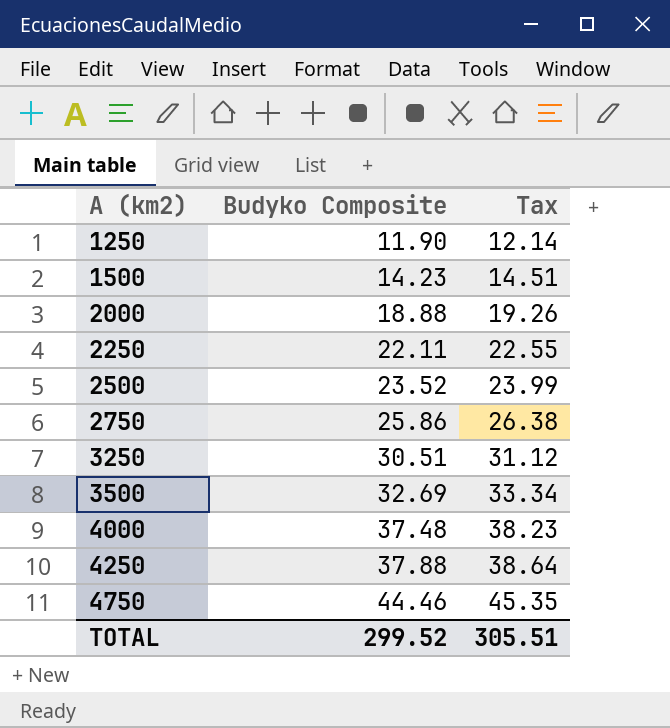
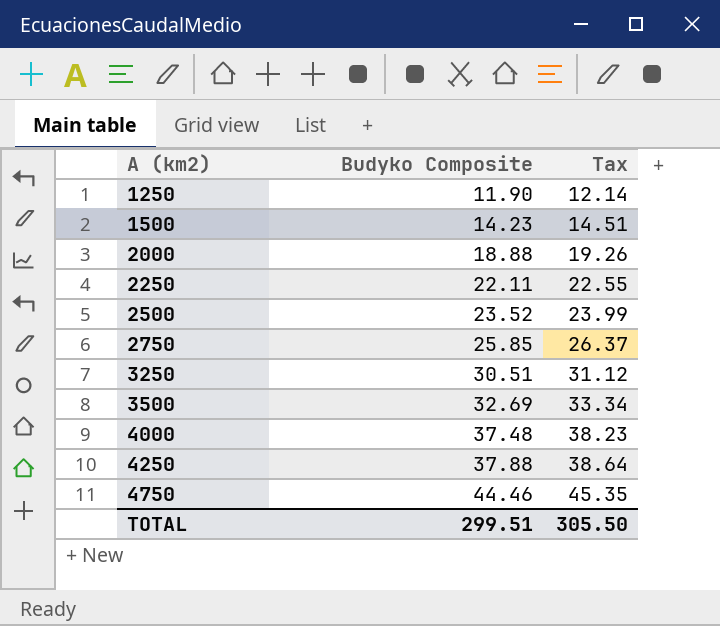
2750 | Budyko Composite: 25.86 -> 25.85
2750 | Tax: 26.38 -> 26.37
TOTAL | Budyko Composite: 299.52 -> 299.51
TOTAL | Tax: 305.51 -> 305.50

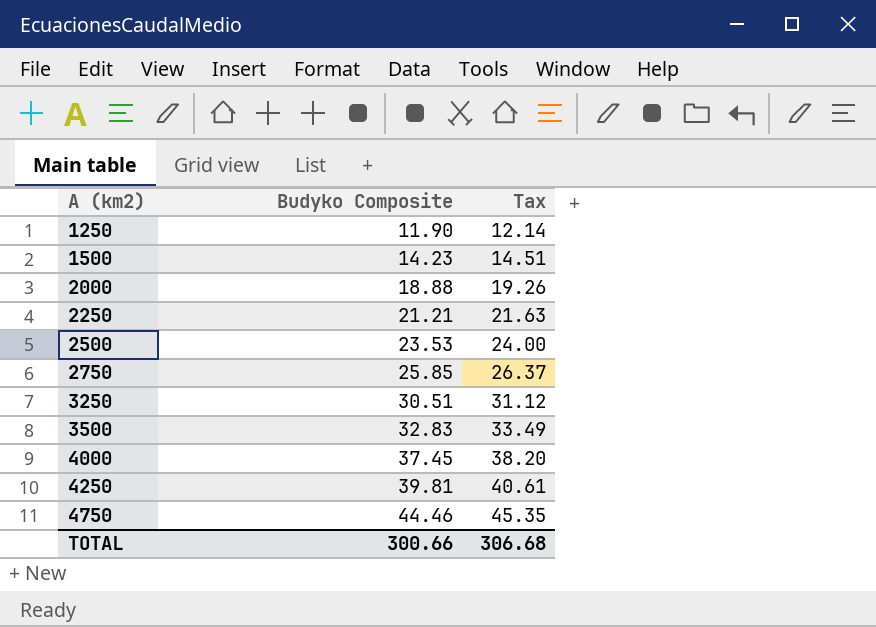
2250 | Budyko Composite: 22.11 -> 21.21
2250 | Tax: 22.55 -> 21.63
2500 | Budyko Composite: 23.52 -> 23.53
2500 | Tax: 23.99 -> 24.00
3500 | Budyko Composite: 32.69 -> 32.83
3500 | Tax: 33.34 -> 33.49
4000 | Budyko Composite: 37.48 -> 37.45
4000 | Tax: 38.23 -> 38.20
4250 | Budyko Composite: 37.88 -> 39.81
4250 | Tax: 38.64 -> 40.61
TOTAL | Budyko Composite: 299.51 -> 300.66
TOTAL | Tax: 305.50 -> 306.68

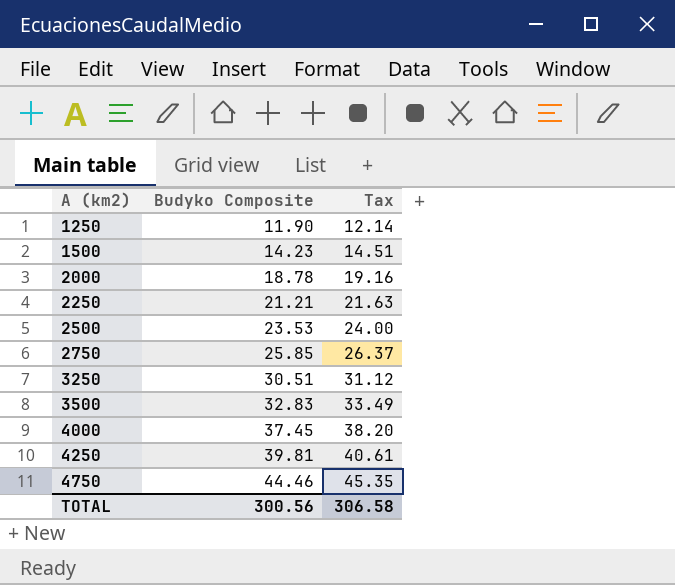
2000 | Budyko Composite: 18.88 -> 18.78
2000 | Tax: 19.26 -> 19.16
TOTAL | Budyko Composite: 300.66 -> 300.56
TOTAL | Tax: 306.68 -> 306.58

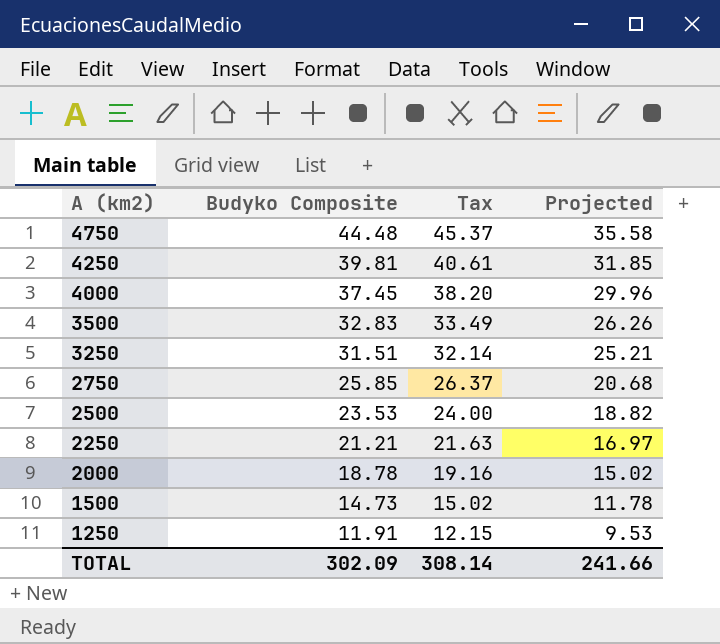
row order: A (km2) ascending -> A (km2) descending
column Projected | formula: none -> [Budyko Composite] * 0.8
4750 | Budyko Composite: 44.46 -> 44.48
4750 | Tax: 45.35 -> 45.37
3250 | Budyko Composite: 30.51 -> 31.51
3250 | Tax: 31.12 -> 32.14
1500 | Budyko Composite: 14.23 -> 14.73
1500 | Tax: 14.51 -> 15.02
1250 | Budyko Composite: 11.90 -> 11.91
1250 | Tax: 12.14 -> 12.15
TOTAL | Budyko Composite: 300.56 -> 302.09
TOTAL | Tax: 306.58 -> 308.14

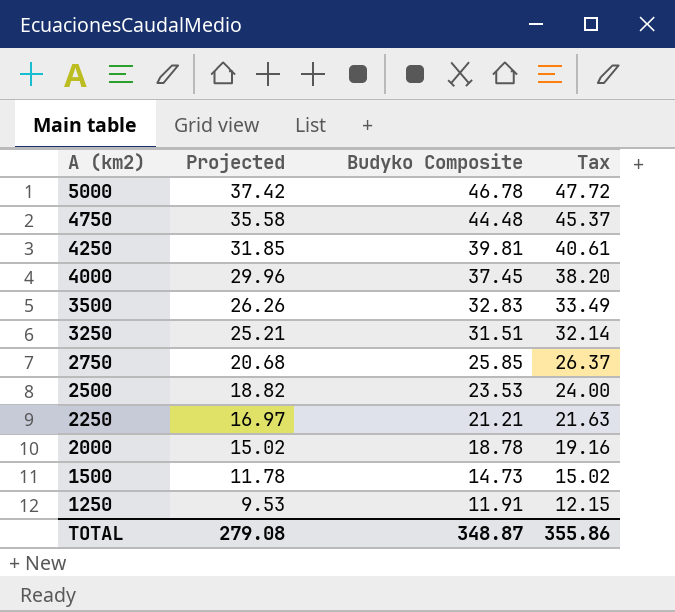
column Projected | position: 4 -> 2
row 5000: none -> 37.42 | 46.78 | 47.72
TOTAL | Projected: 241.66 -> 279.08
TOTAL | Budyko Composite: 302.09 -> 348.87
TOTAL | Tax: 308.14 -> 355.86

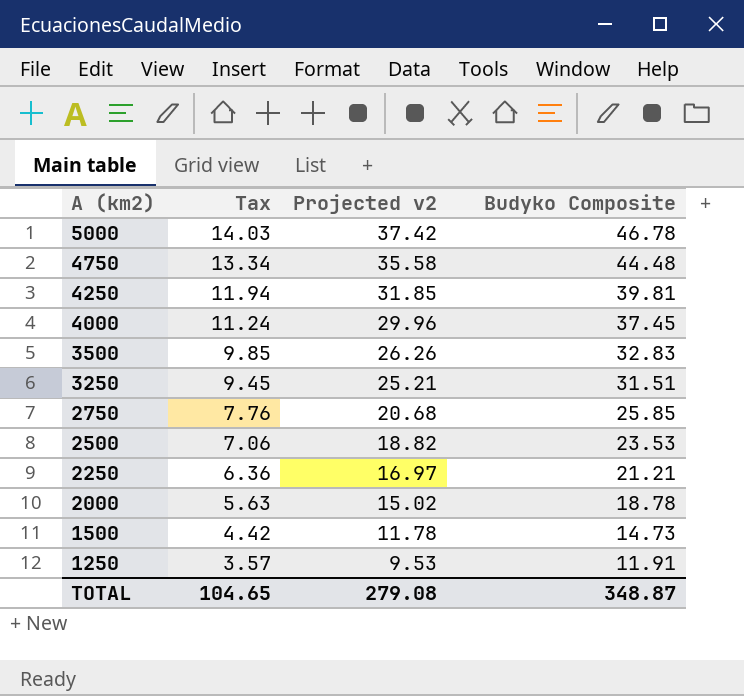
column Tax | formula: [Budyko Composite] * 1.02 -> [Budyko Composite] * 0.3
column Tax | position: 4 -> 2
column name: Projected -> Projected v2
TOTAL | Tax: 355.86 -> 104.65

